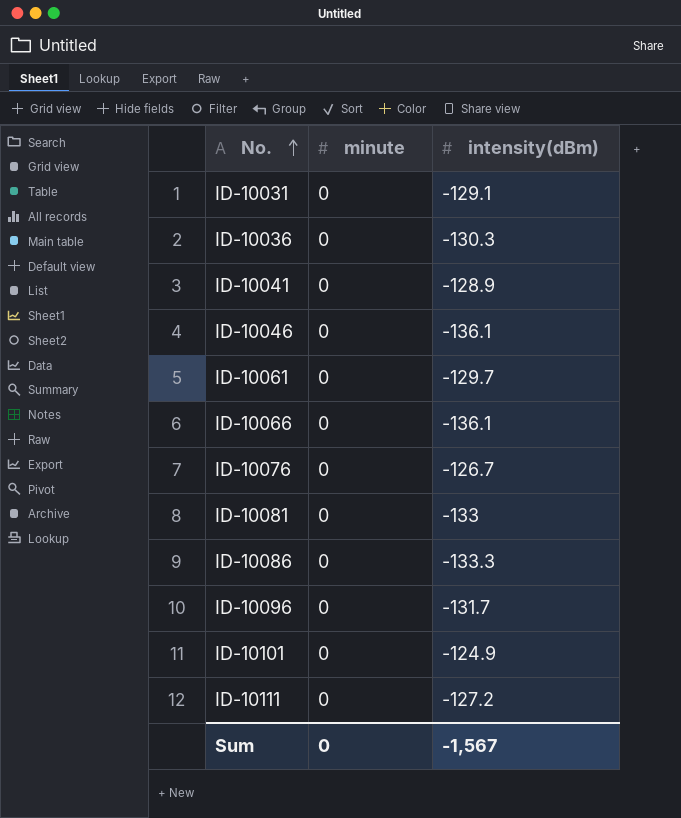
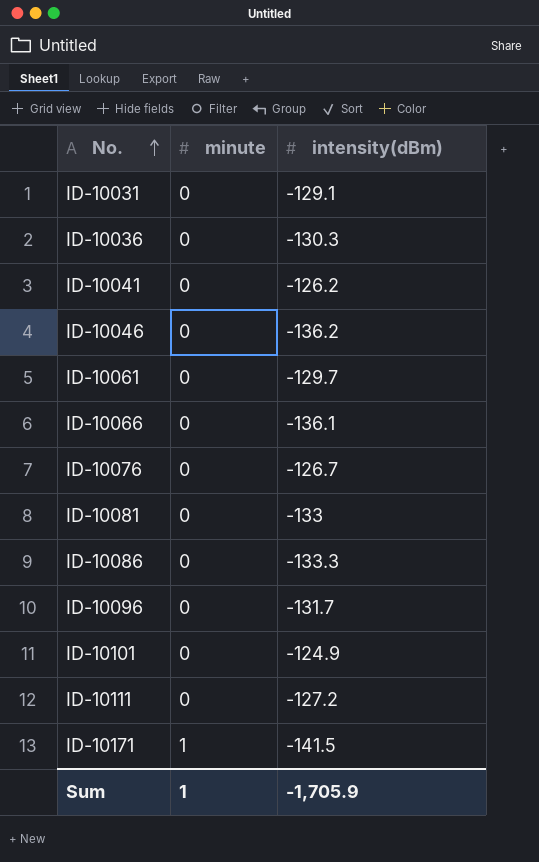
ID-10041 | intensity(dBm): -128.9 -> -126.2
ID-10046 | intensity(dBm): -136.1 -> -136.2
row ID-10171: none -> 1 | -141.5
Sum | minute: 0 -> 1
Sum | intensity(dBm): -1,567 -> -1,705.9

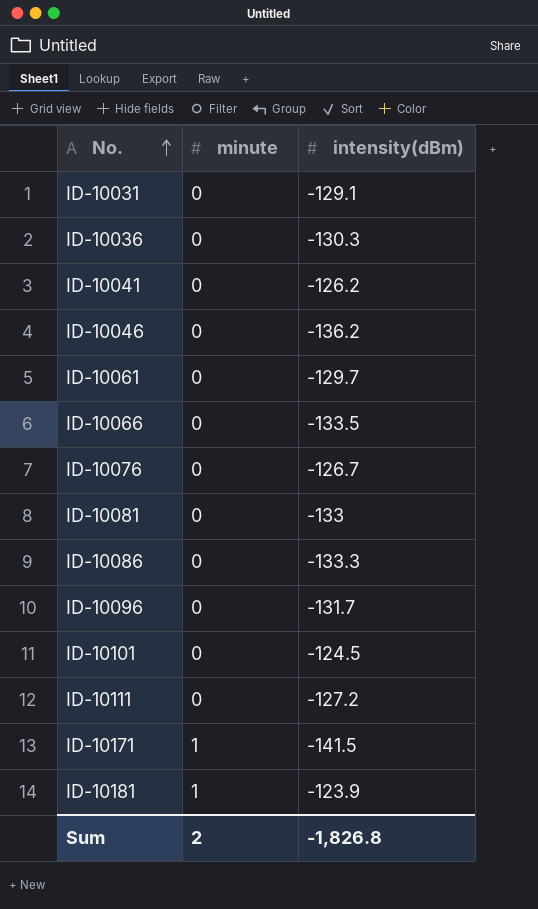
ID-10066 | intensity(dBm): -136.1 -> -133.5
ID-10101 | intensity(dBm): -124.9 -> -124.5
row ID-10181: none -> 1 | -123.9
Sum | minute: 1 -> 2
Sum | intensity(dBm): -1,705.9 -> -1,826.8

